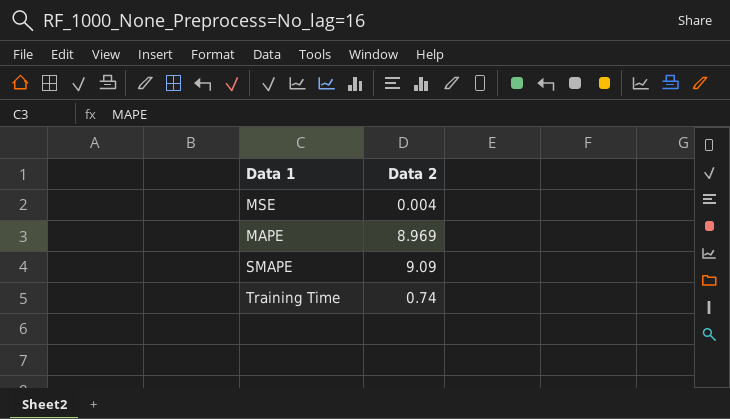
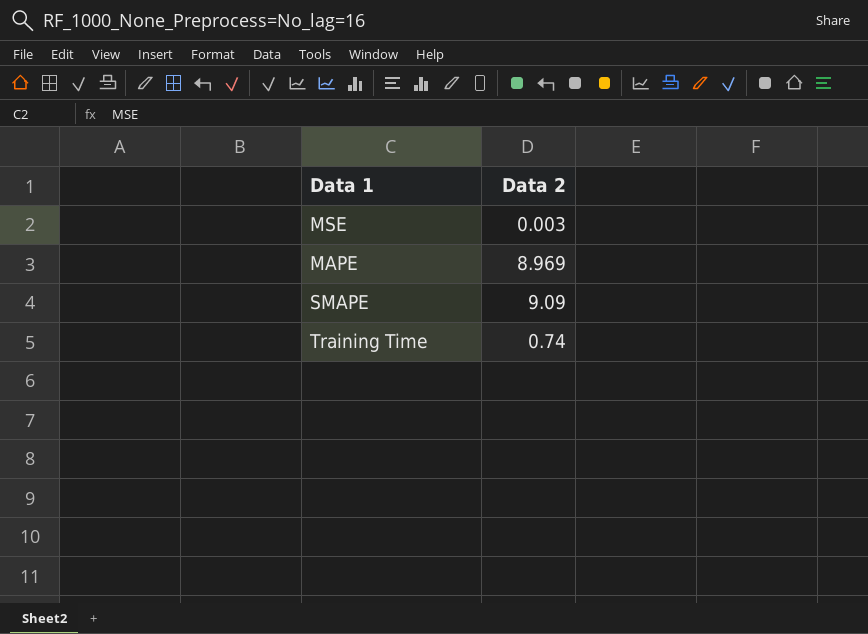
MSE | Data 2: 0.004 -> 0.003

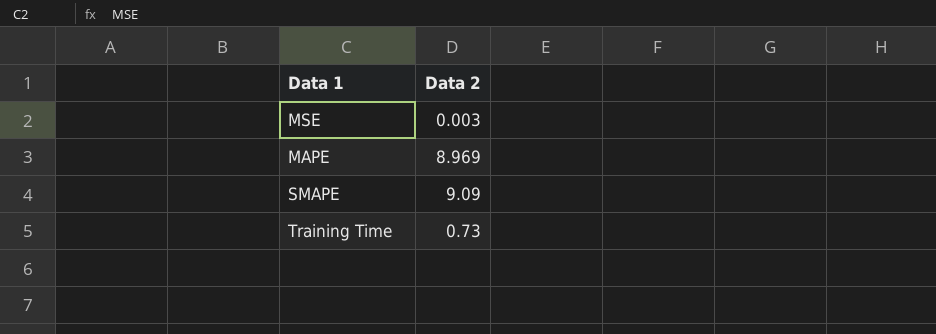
Training Time | Data 2: 0.74 -> 0.73

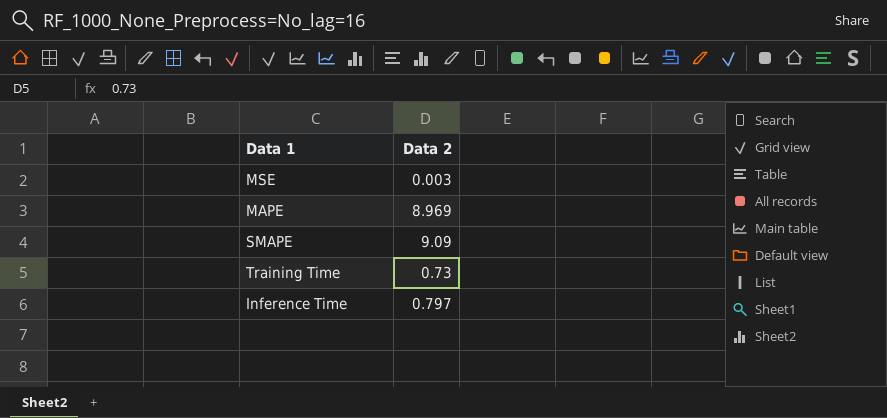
row Inference Time: none -> 0.797

